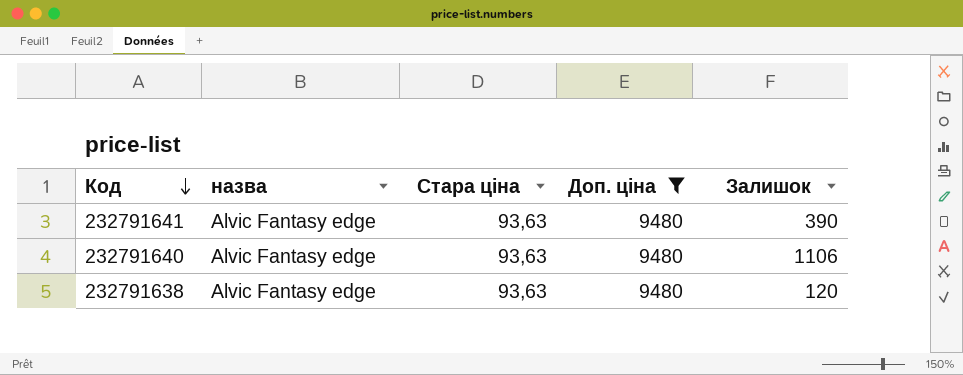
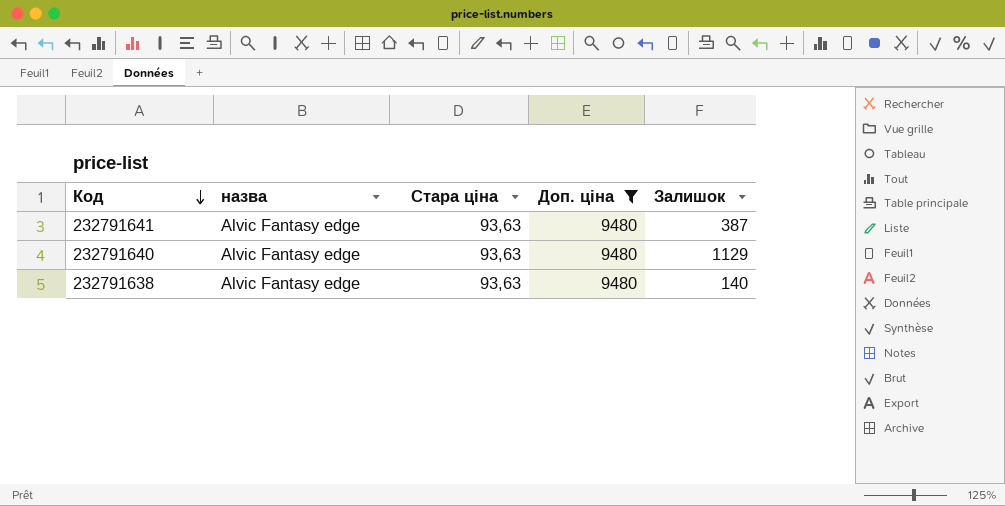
232791641 | Залишок: 390 -> 387
232791640 | Залишок: 1106 -> 1129
232791638 | Залишок: 120 -> 140

